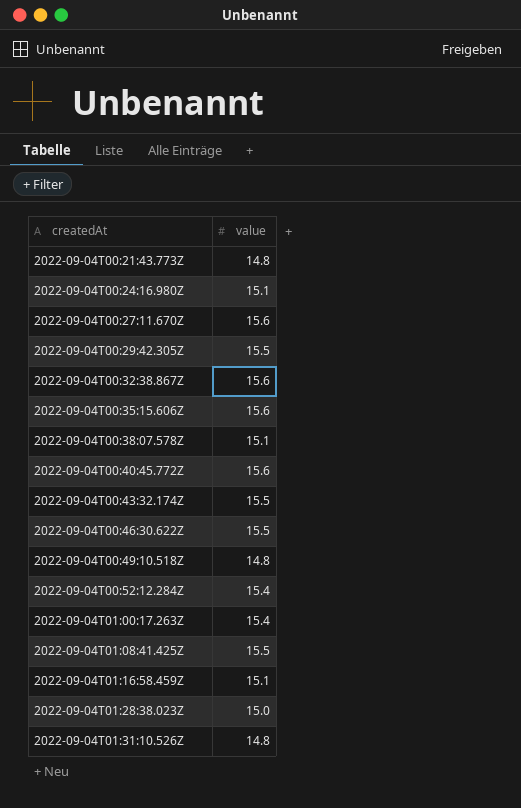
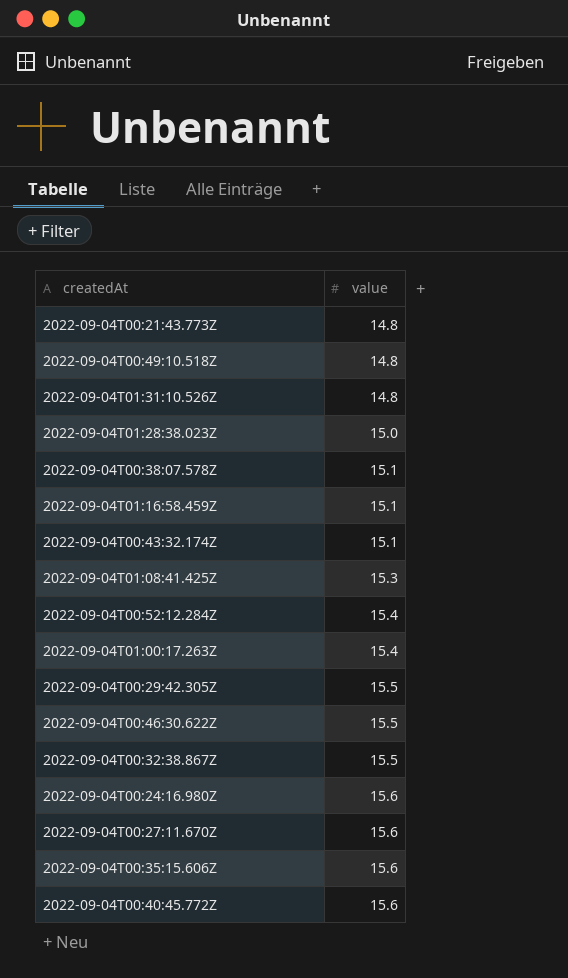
row order: createdAt ascending -> value ascending
2022-09-04T00:43:32.174Z | value: 15.5 -> 15.1
2022-09-04T01:08:41.425Z | value: 15.5 -> 15.3
2022-09-04T00:32:38.867Z | value: 15.6 -> 15.5
2022-09-04T00:24:16.980Z | value: 15.1 -> 15.6

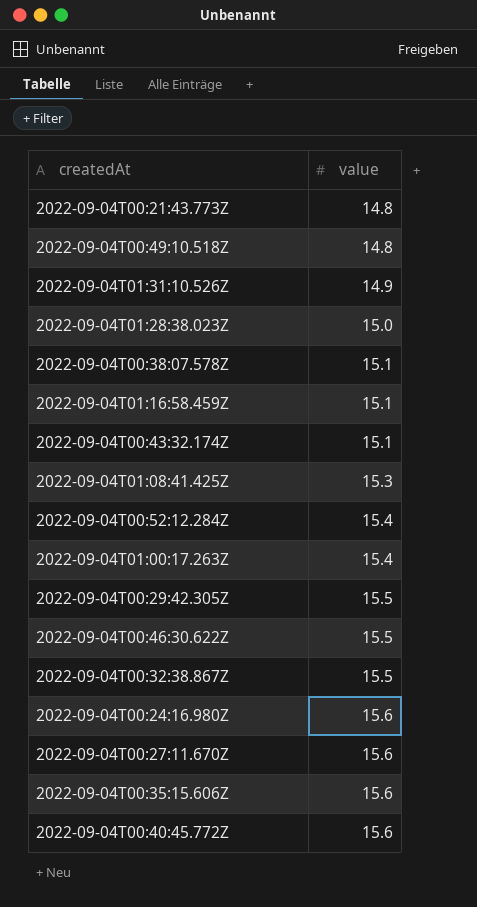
2022-09-04T01:31:10.526Z | value: 14.8 -> 14.9

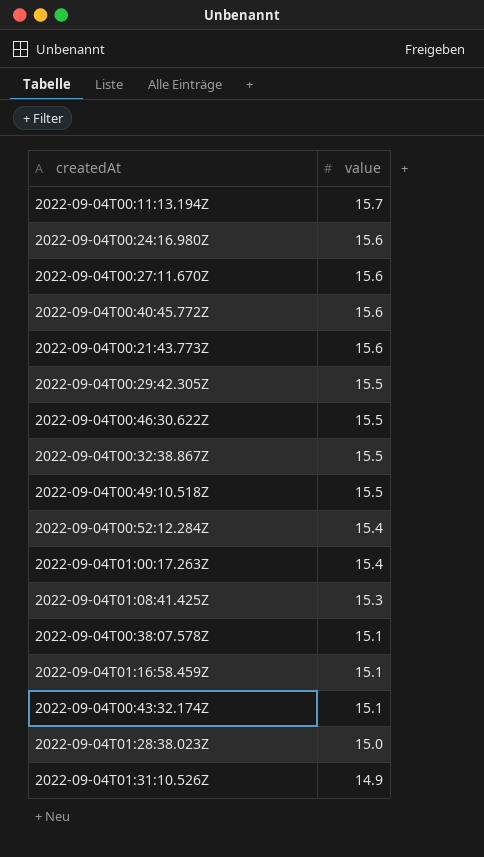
row order: value ascending -> value descending
row 2022-09-04T00:35:15.606Z: 15.6 -> none
row 2022-09-04T00:11:13.194Z: none -> 15.7
2022-09-04T00:21:43.773Z | value: 14.8 -> 15.6
2022-09-04T00:49:10.518Z | value: 14.8 -> 15.5

